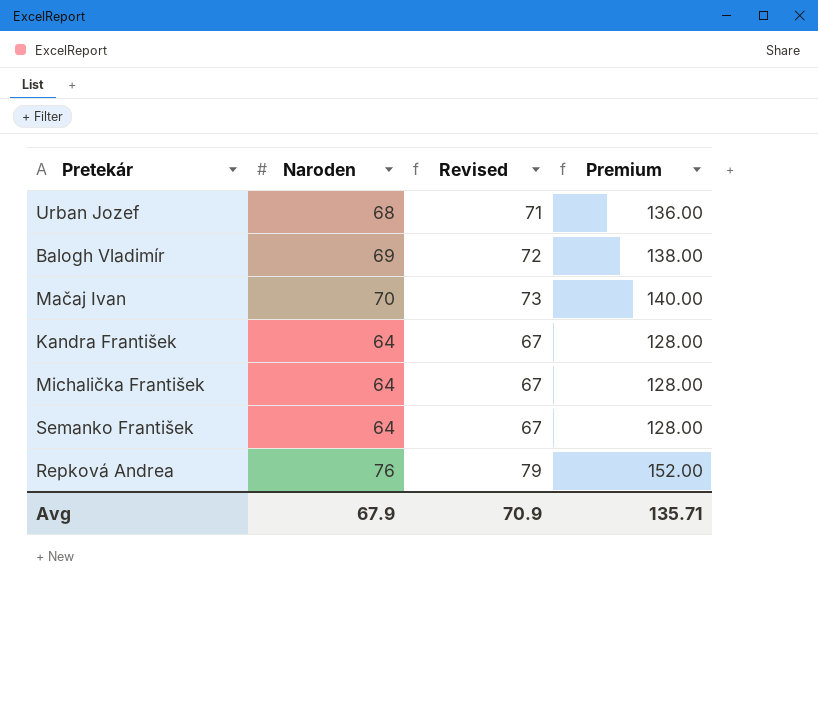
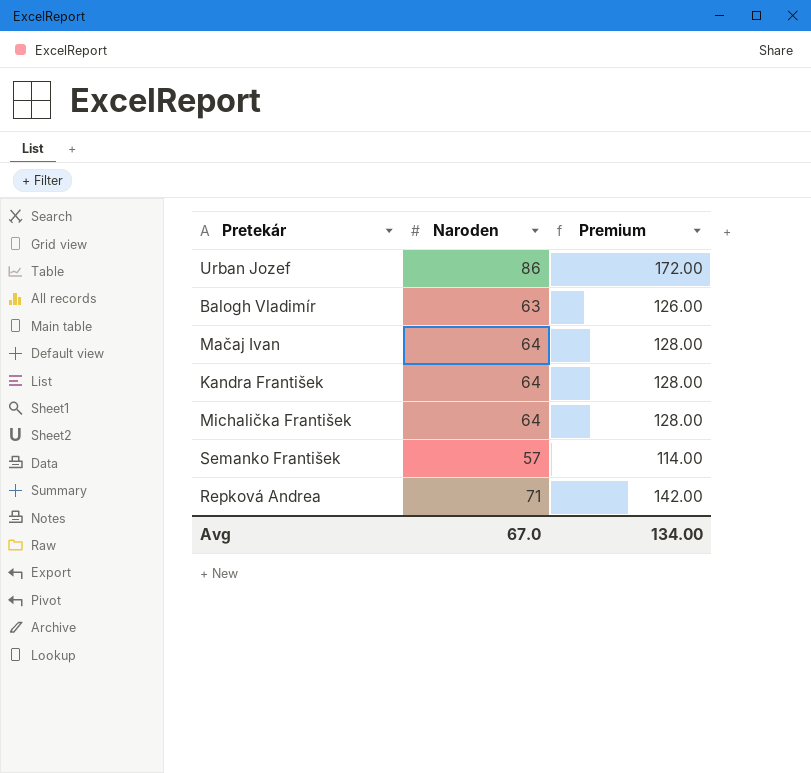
column Revised | formula: [Naroden] + 3 -> none
Urban Jozef | Naroden: 68 -> 86
Urban Jozef | Premium: 136.00 -> 172.00
Balogh Vladimír | Naroden: 69 -> 63
Balogh Vladimír | Premium: 138.00 -> 126.00
Mačaj Ivan | Naroden: 70 -> 64
Mačaj Ivan | Premium: 140.00 -> 128.00
Semanko František | Naroden: 64 -> 57
Semanko František | Premium: 128.00 -> 114.00
Repková Andrea | Naroden: 76 -> 71
Repková Andrea | Premium: 152.00 -> 142.00
Avg | Naroden: 67.9 -> 67.0
Avg | Premium: 135.71 -> 134.00

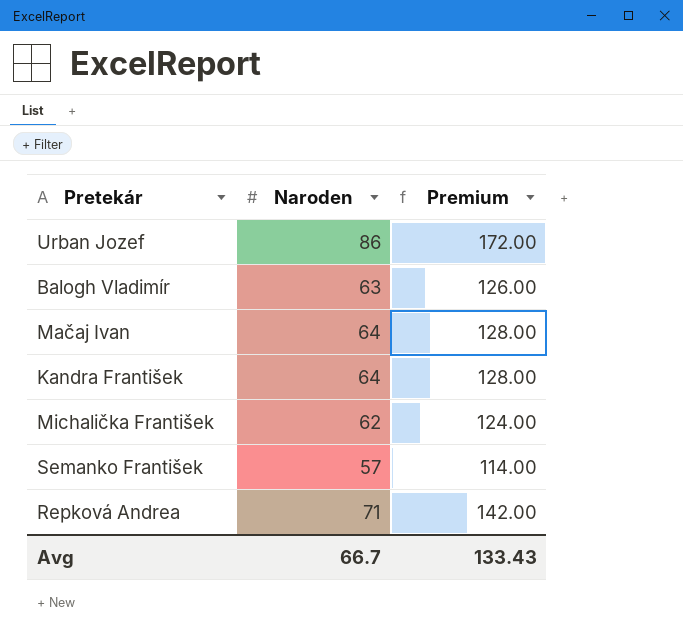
Michalička František | Naroden: 64 -> 62
Michalička František | Premium: 128.00 -> 124.00
Avg | Naroden: 67.0 -> 66.7
Avg | Premium: 134.00 -> 133.43

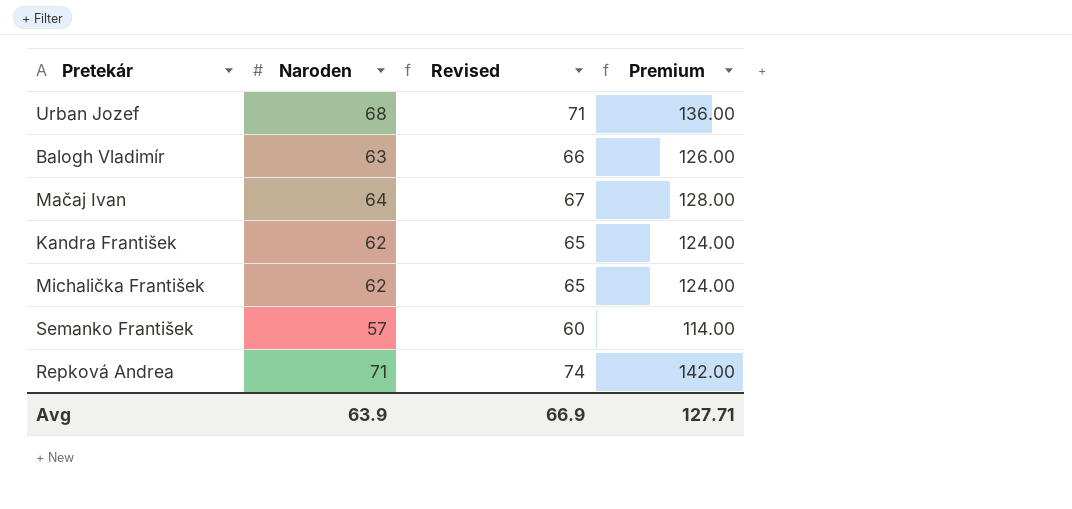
column Revised | formula: none -> [Naroden] + 3
Urban Jozef | Naroden: 86 -> 68
Urban Jozef | Premium: 172.00 -> 136.00
Kandra František | Naroden: 64 -> 62
Kandra František | Premium: 128.00 -> 124.00
Avg | Naroden: 66.7 -> 63.9
Avg | Premium: 133.43 -> 127.71

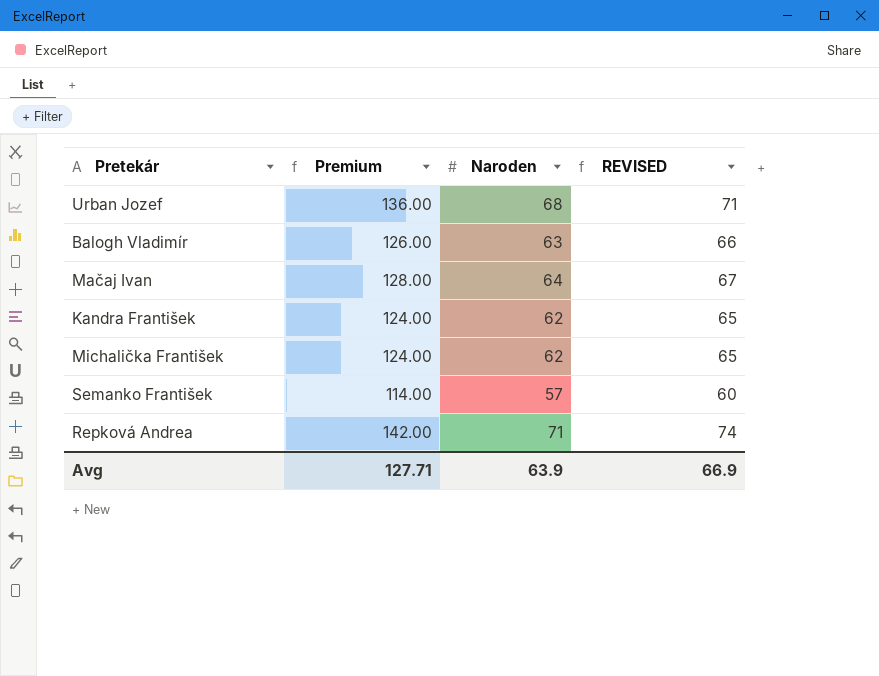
column Premium | position: 4 -> 2
column name: Revised -> REVISED

